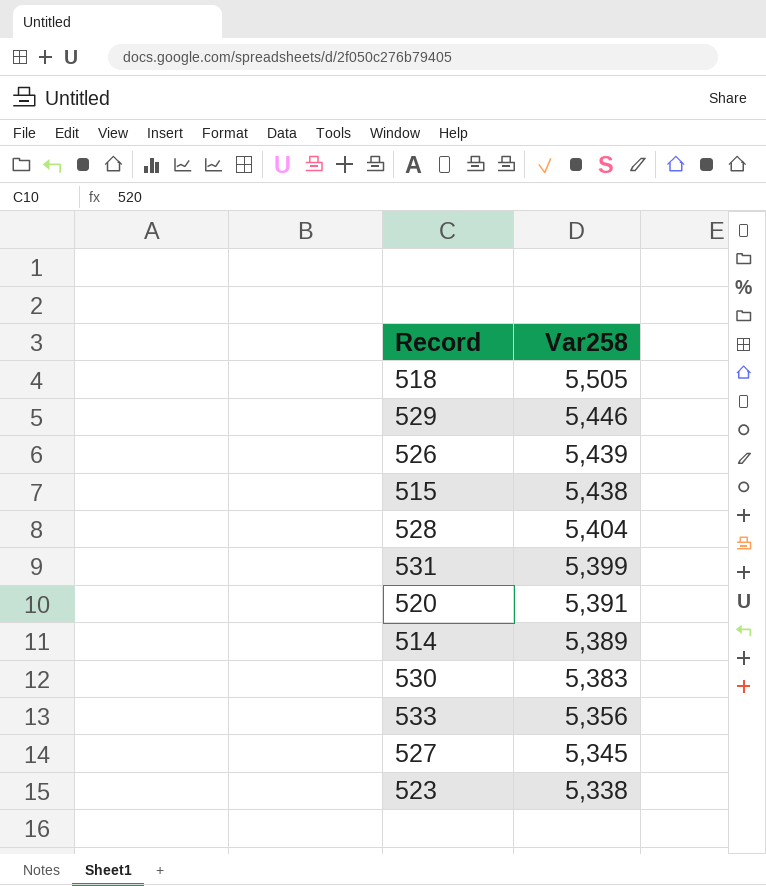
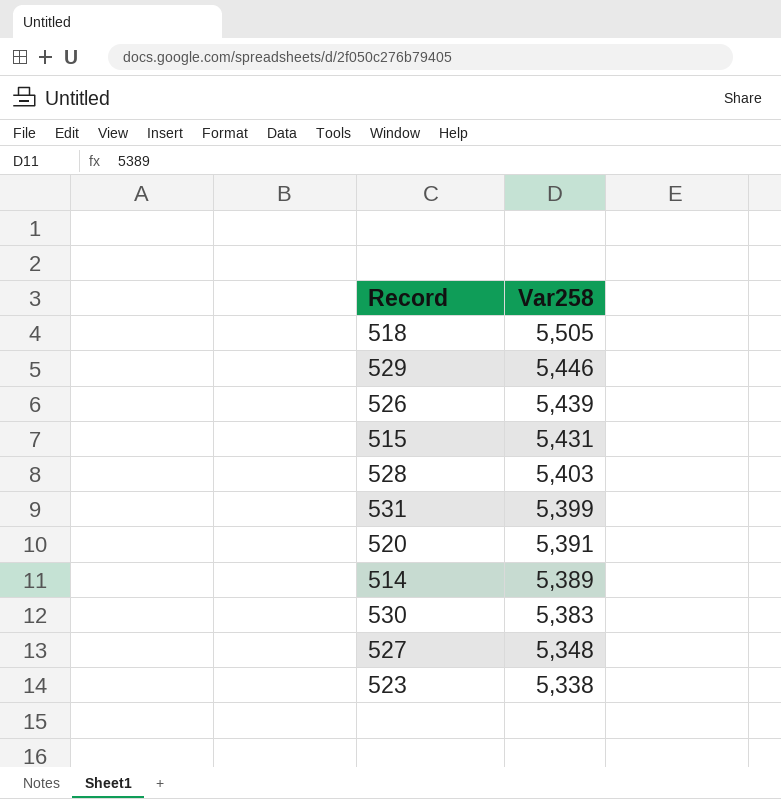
row 533: 5,356 -> none
515 | Var258: 5,438 -> 5,431
528 | Var258: 5,404 -> 5,403
527 | Var258: 5,345 -> 5,348

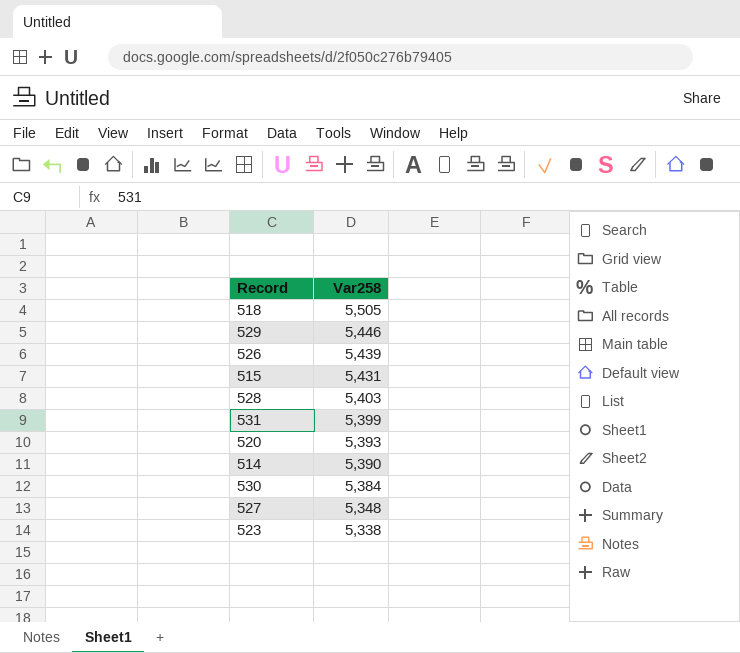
520 | Var258: 5,391 -> 5,393
514 | Var258: 5,389 -> 5,390
530 | Var258: 5,383 -> 5,384

